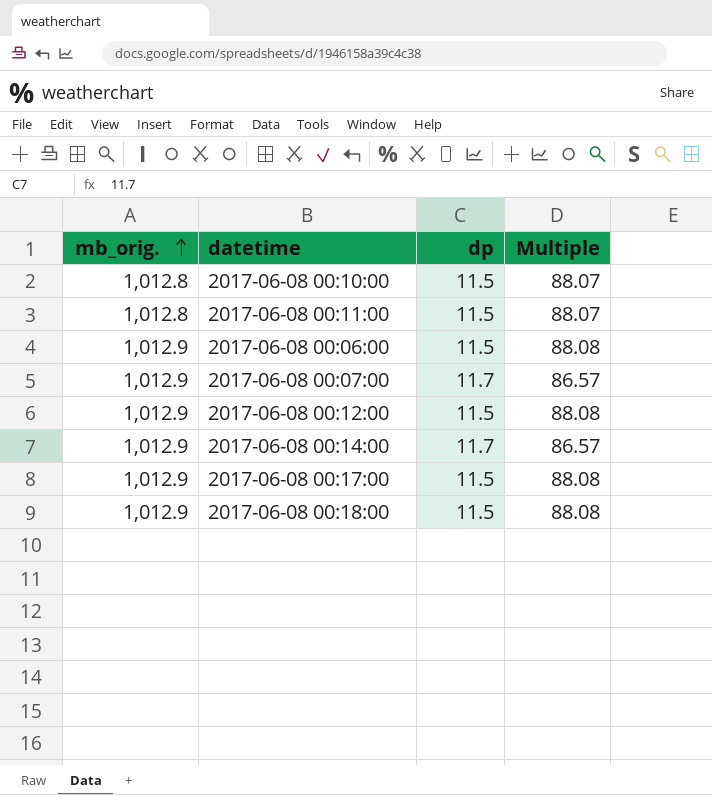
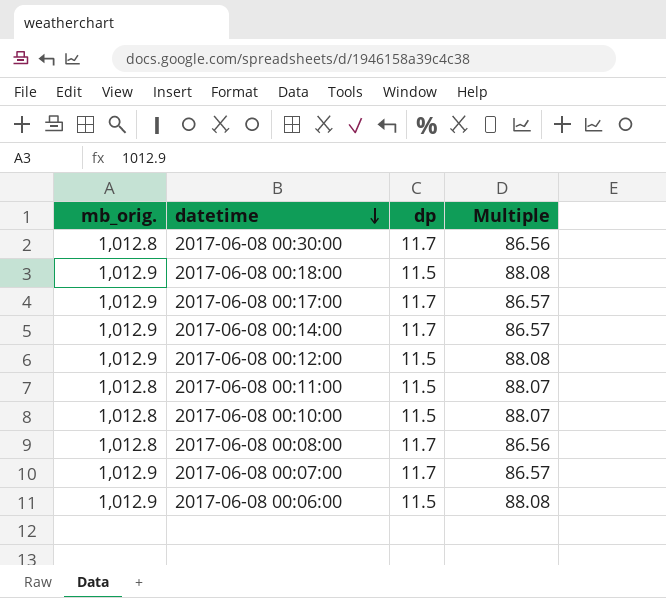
row order: mb_orig. ascending -> datetime descending
row 2017-06-08 00:30:00: none -> 1,012.8 | 11.7 | 86.56
2017-06-08 00:17:00 | dp: 11.5 -> 11.7
2017-06-08 00:17:00 | Multiple: 88.08 -> 86.57
row 2017-06-08 00:08:00: none -> 1,012.8 | 11.7 | 86.56

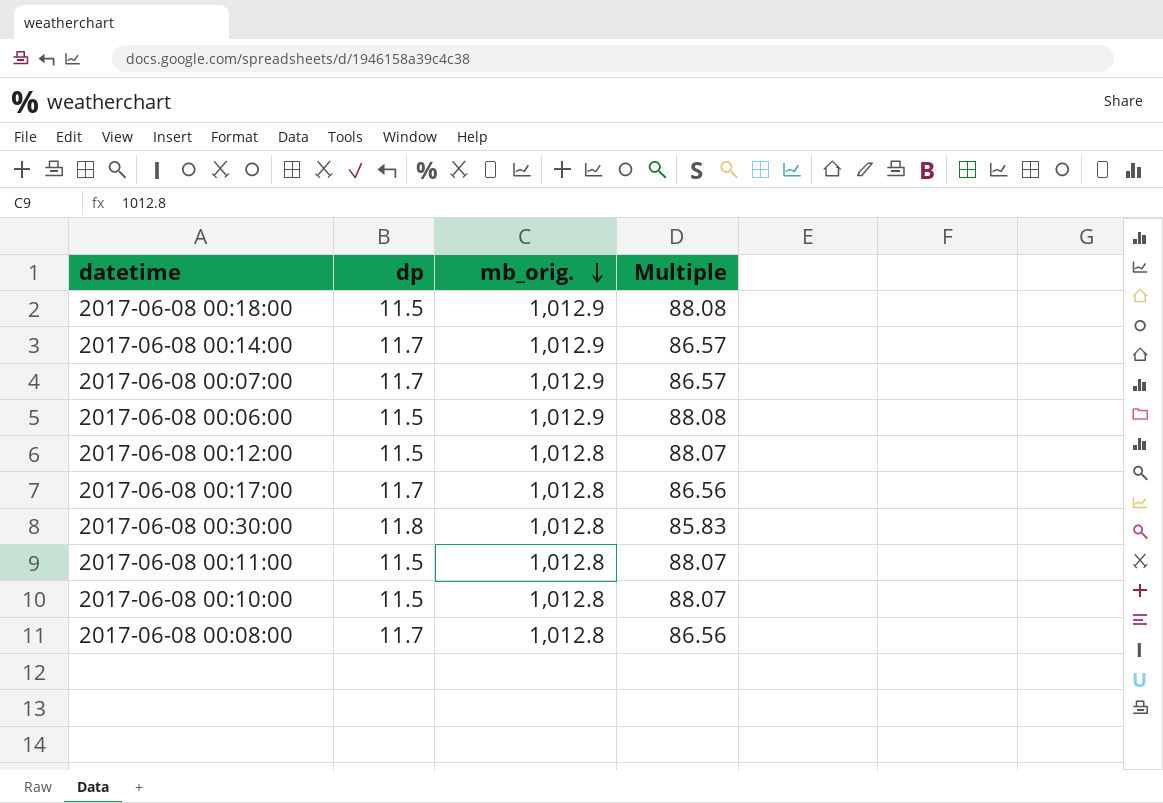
row order: datetime descending -> mb_orig. descending
column mb_orig. | position: 1 -> 3
2017-06-08 00:12:00 | mb_orig.: 1,012.9 -> 1,012.8
2017-06-08 00:12:00 | Multiple: 88.08 -> 88.07
2017-06-08 00:17:00 | mb_orig.: 1,012.9 -> 1,012.8
2017-06-08 00:17:00 | Multiple: 86.57 -> 86.56
2017-06-08 00:30:00 | dp: 11.7 -> 11.8
2017-06-08 00:30:00 | Multiple: 86.56 -> 85.83

